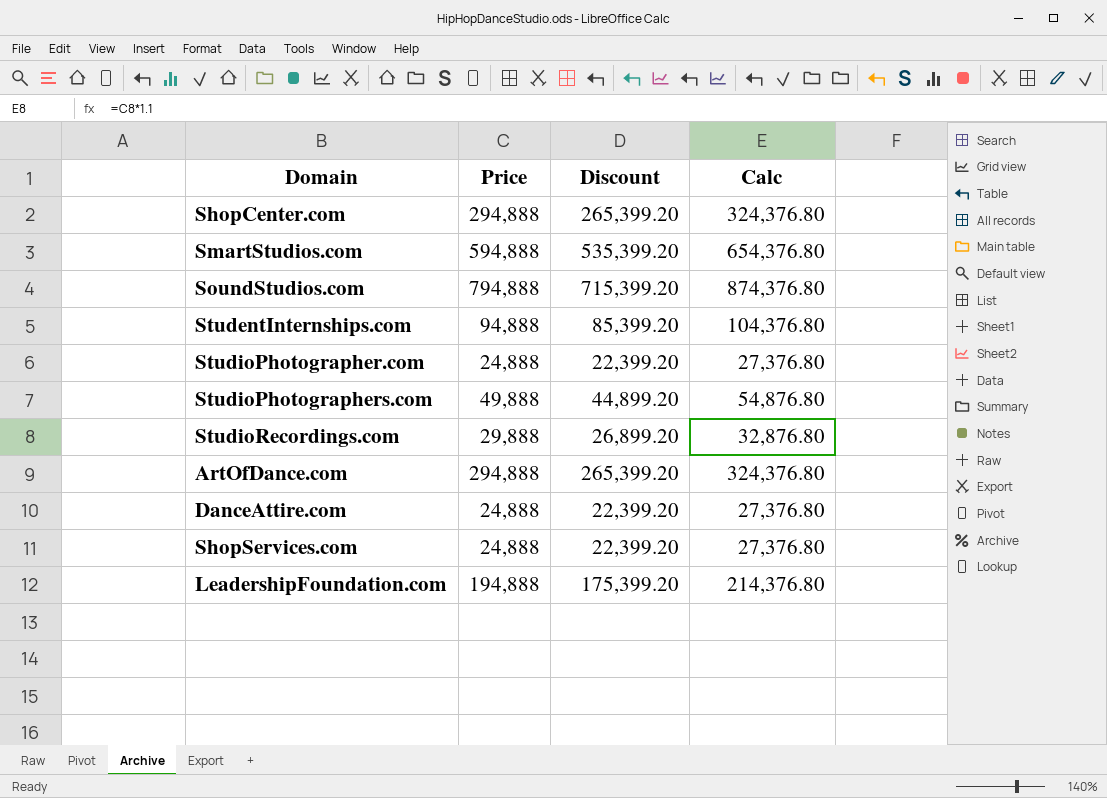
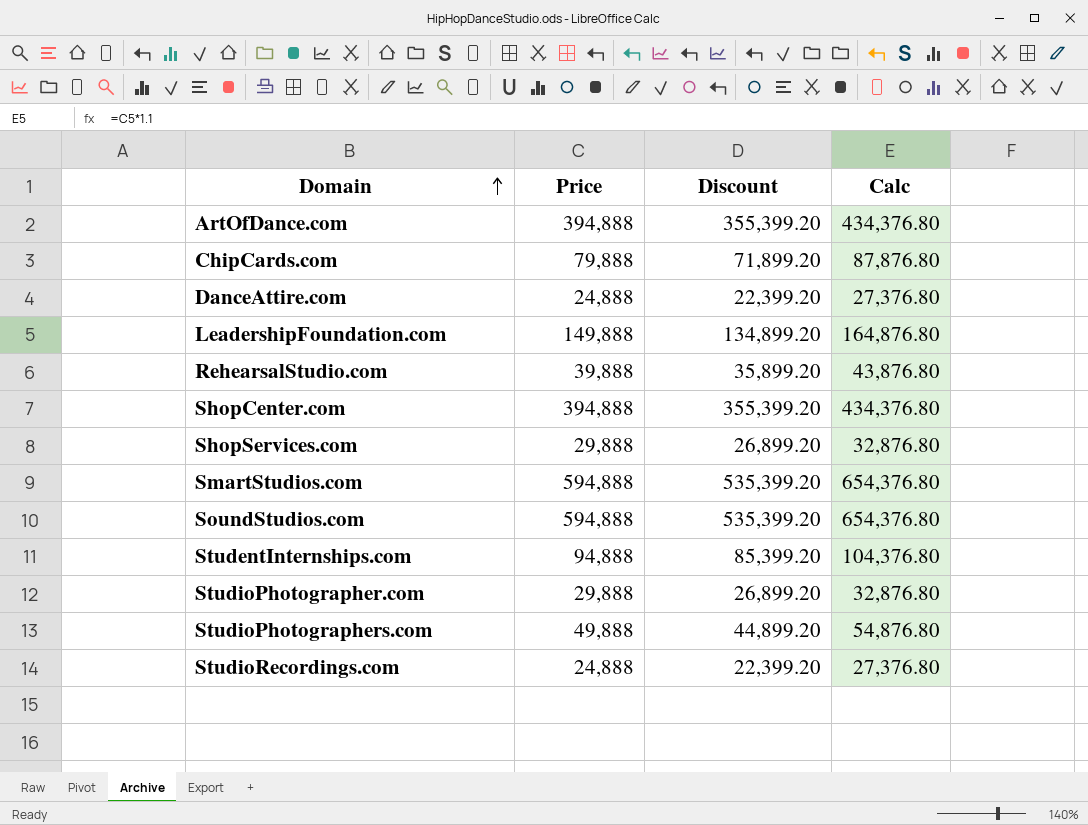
row order: none -> Domain ascending
ArtOfDance.com | Price: 294,888 -> 394,888
ArtOfDance.com | Discount: 265,399.20 -> 355,399.20
ArtOfDance.com | Calc: 324,376.80 -> 434,376.80
row ChipCards.com: none -> 79,888 | 71,899.20 | 87,876.80
LeadershipFoundation.com | Price: 194,888 -> 149,888
LeadershipFoundation.com | Discount: 175,399.20 -> 134,899.20
LeadershipFoundation.com | Calc: 214,376.80 -> 164,876.80
row RehearsalStudio.com: none -> 39,888 | 35,899.20 | 43,876.80
ShopCenter.com | Price: 294,888 -> 394,888
ShopCenter.com | Discount: 265,399.20 -> 355,399.20
ShopCenter.com | Calc: 324,376.80 -> 434,376.80
ShopServices.com | Price: 24,888 -> 29,888
ShopServices.com | Discount: 22,399.20 -> 26,899.20
ShopServices.com | Calc: 27,376.80 -> 32,876.80
SoundStudios.com | Price: 794,888 -> 594,888
SoundStudios.com | Discount: 715,399.20 -> 535,399.20
SoundStudios.com | Calc: 874,376.80 -> 654,376.80
StudioPhotographer.com | Price: 24,888 -> 29,888
StudioPhotographer.com | Discount: 22,399.20 -> 26,899.20
StudioPhotographer.com | Calc: 27,376.80 -> 32,876.80
StudioRecordings.com | Price: 29,888 -> 24,888
StudioRecordings.com | Discount: 26,899.20 -> 22,399.20
StudioRecordings.com | Calc: 32,876.80 -> 27,376.80

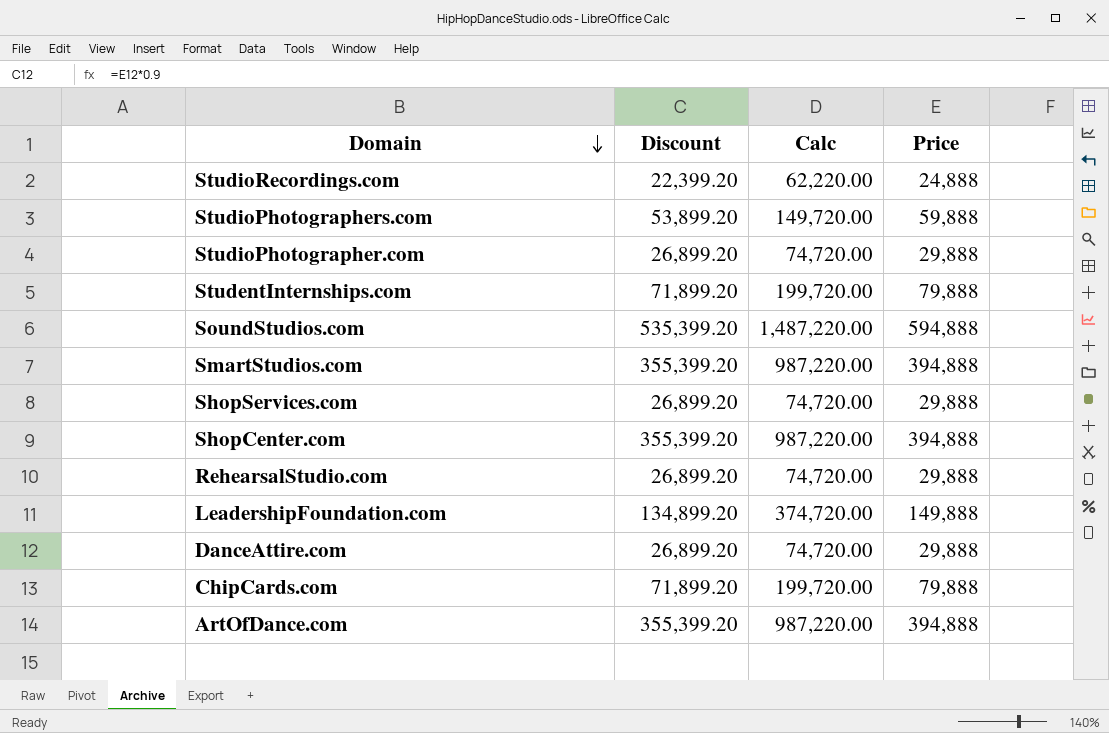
row order: Domain ascending -> Domain descending
column Calc | formula: [Price] * 1.1 -> [Price] * 2.5
column Price | position: 2 -> 4
StudioPhotographers.com | Discount: 44,899.20 -> 53,899.20
StudioPhotographers.com | Price: 49,888 -> 59,888
StudentInternships.com | Discount: 85,399.20 -> 71,899.20
StudentInternships.com | Price: 94,888 -> 79,888
SmartStudios.com | Discount: 535,399.20 -> 355,399.20
SmartStudios.com | Price: 594,888 -> 394,888
RehearsalStudio.com | Discount: 35,899.20 -> 26,899.20
RehearsalStudio.com | Price: 39,888 -> 29,888
DanceAttire.com | Discount: 22,399.20 -> 26,899.20
DanceAttire.com | Price: 24,888 -> 29,888

